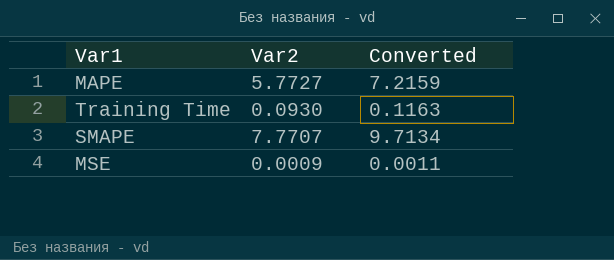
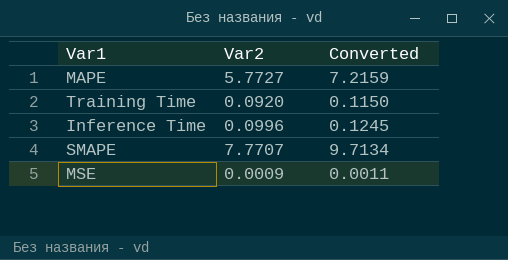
Training Time | Var2: 0.0930 -> 0.0920
Training Time | Converted: 0.1163 -> 0.1150
row Inference Time: none -> 0.0996 | 0.1245

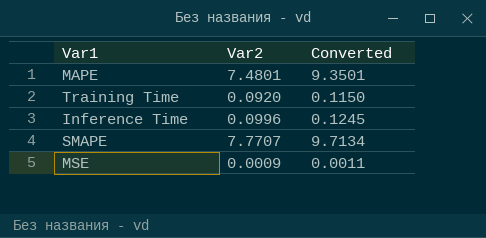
MAPE | Var2: 5.7727 -> 7.4801
MAPE | Converted: 7.2159 -> 9.3501

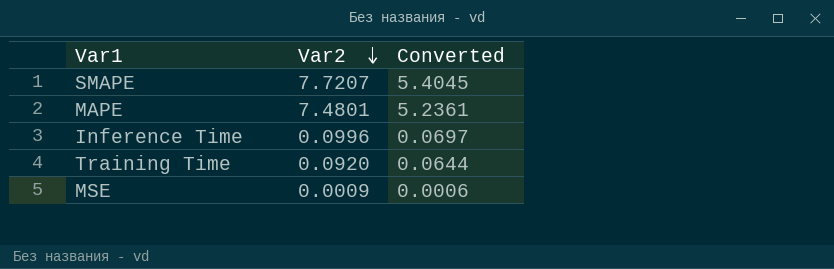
row order: none -> Var2 descending
column Converted | formula: [Var2] * 1.25 -> [Var2] * 0.7
SMAPE | Var2: 7.7707 -> 7.7207

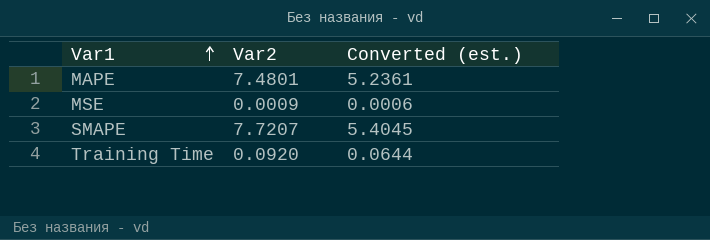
row order: Var2 descending -> Var1 ascending
column name: Converted -> Converted (est.)
row Inference Time: 0.0996 | 0.0697 -> none

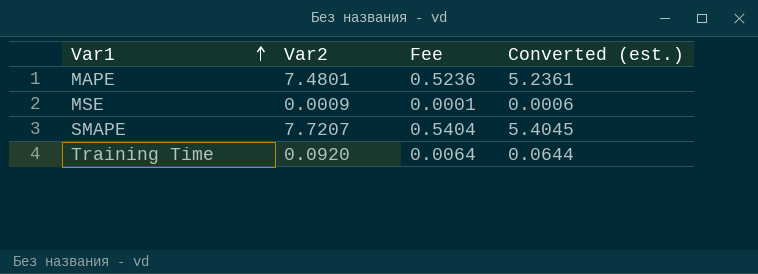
column Fee | formula: none -> [Var2] * 0.07

